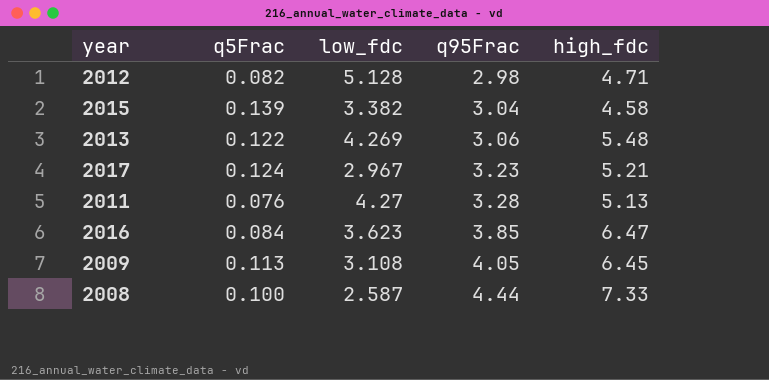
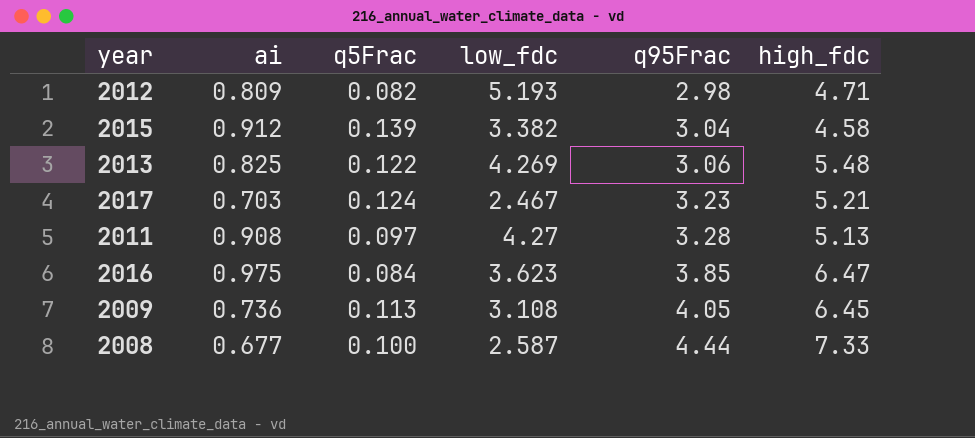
column ai | position: none -> 2
2012 | low_fdc: 5.128 -> 5.193
2017 | low_fdc: 2.967 -> 2.467
2011 | q5Frac: 0.076 -> 0.097

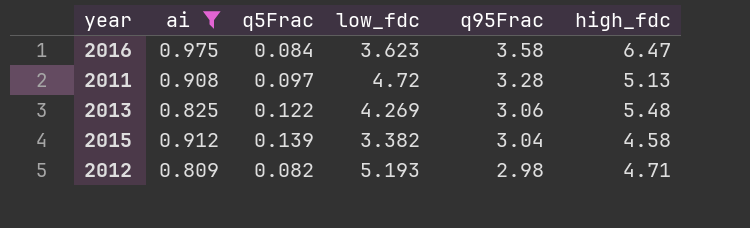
filter: none -> ai >= 0.809
row order: q95Frac ascending -> q95Frac descending
2016 | q95Frac: 3.85 -> 3.58
2011 | low_fdc: 4.27 -> 4.72

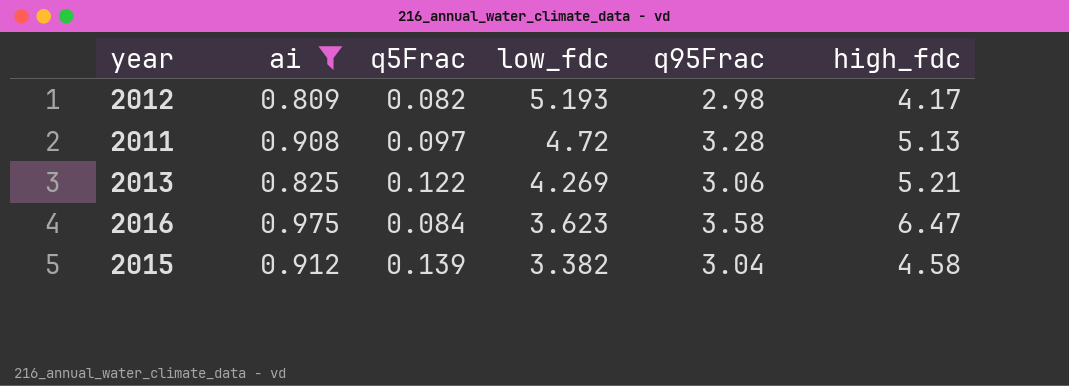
row order: q95Frac descending -> low_fdc descending
2012 | high_fdc: 4.71 -> 4.17
2013 | high_fdc: 5.48 -> 5.21

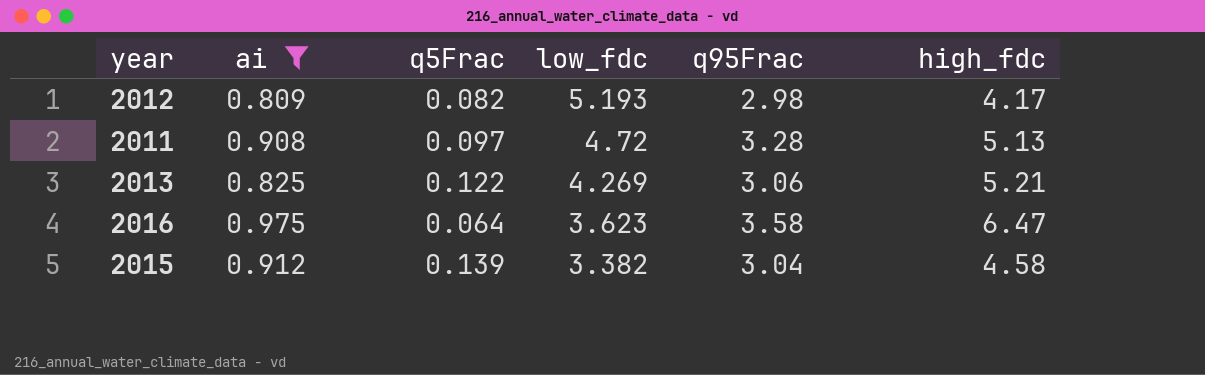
2016 | q5Frac: 0.084 -> 0.064

